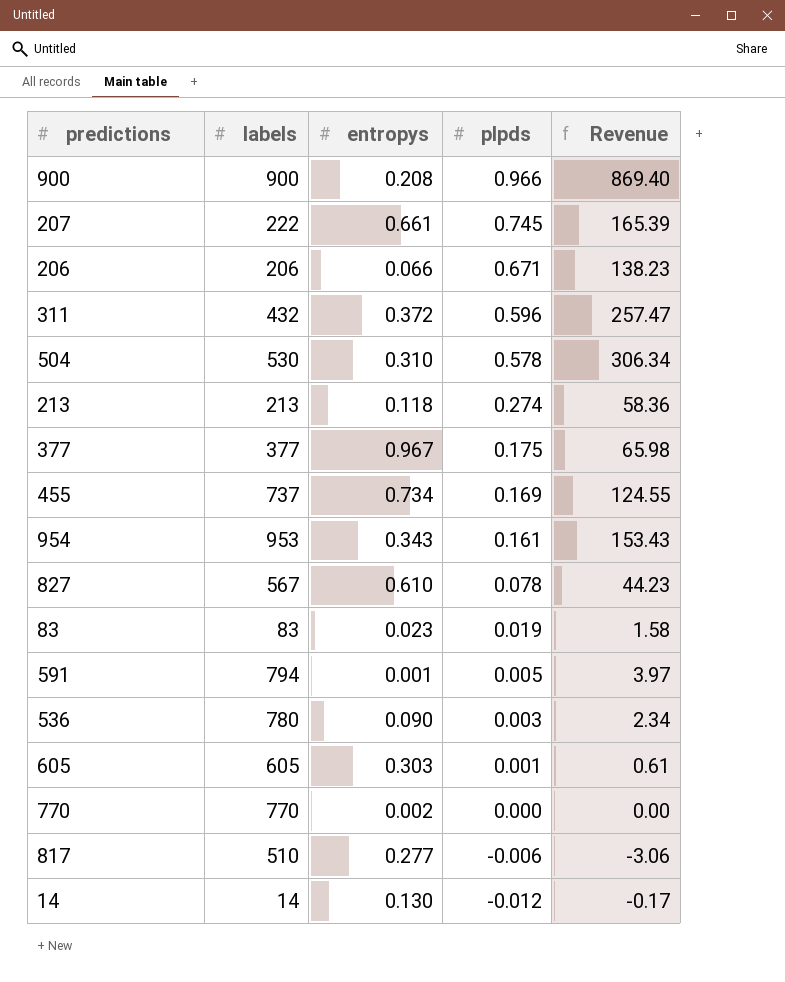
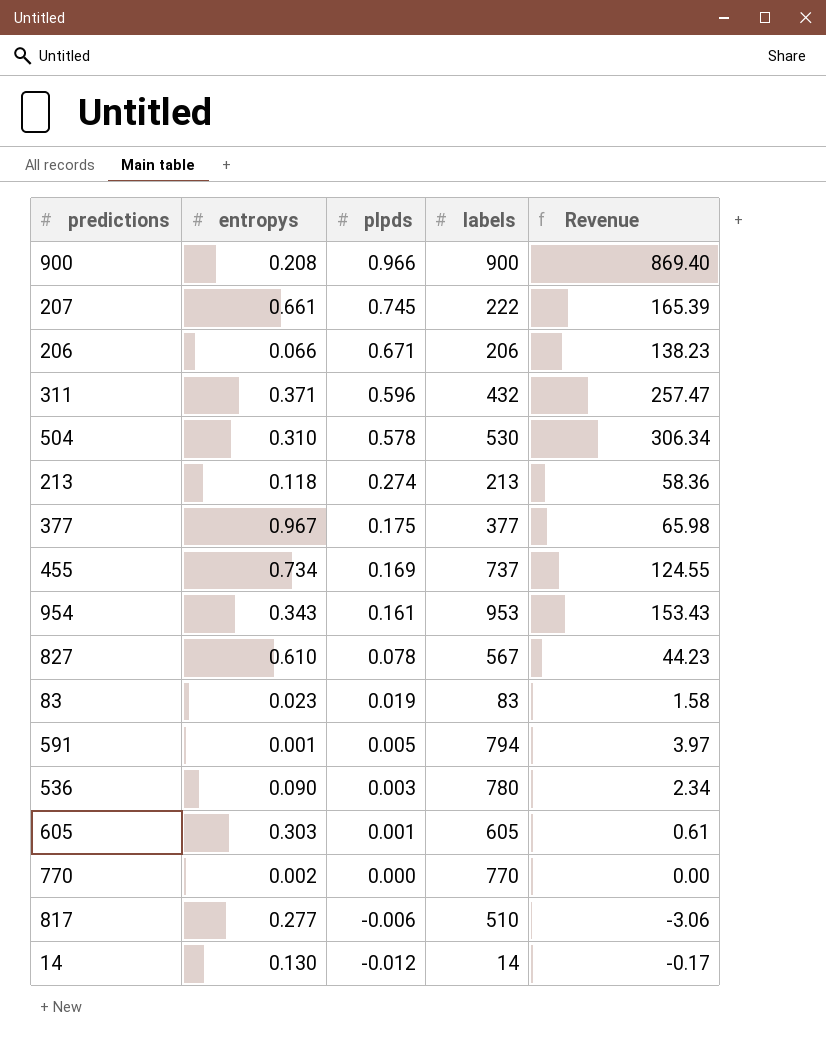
column labels | position: 2 -> 4
311 | entropys: 0.372 -> 0.371

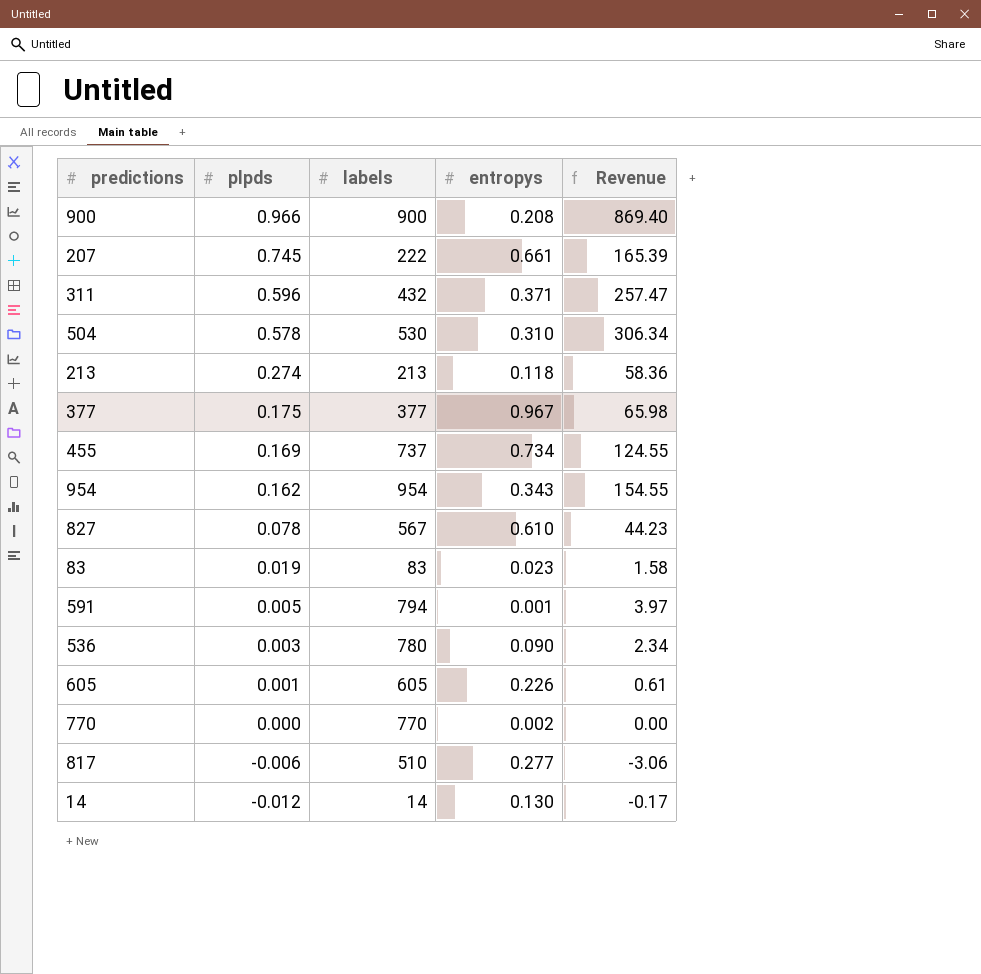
column entropys | position: 2 -> 4
row 206: 0.066 | 0.671 | 206 | 138.23 -> none
954 | plpds: 0.161 -> 0.162
954 | labels: 953 -> 954
954 | Revenue: 153.43 -> 154.55
605 | entropys: 0.303 -> 0.226

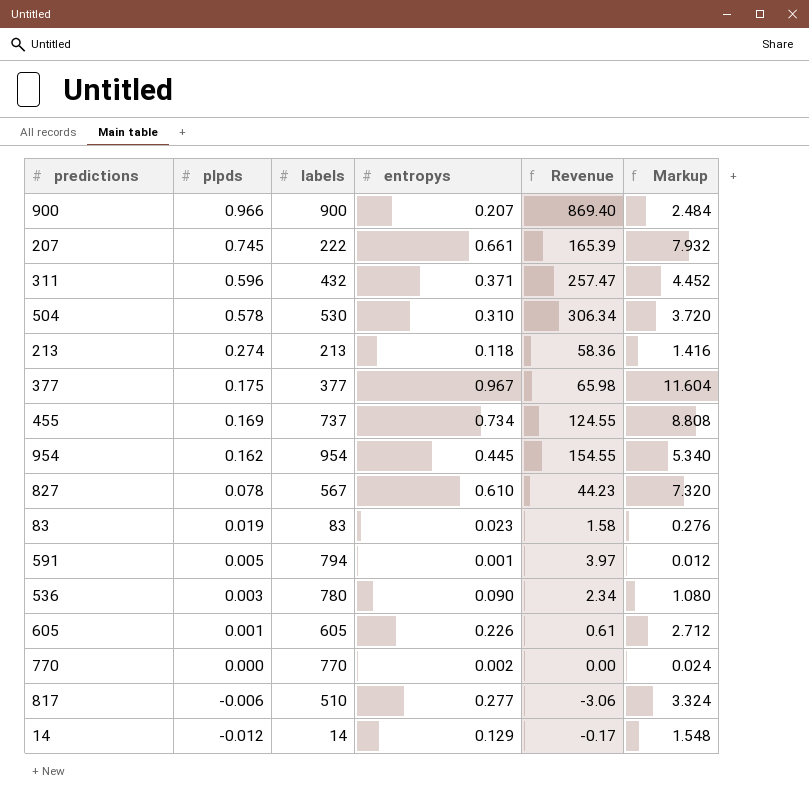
column Markup | formula: none -> [entropys] * 12
900 | entropys: 0.208 -> 0.207
954 | entropys: 0.343 -> 0.445
14 | entropys: 0.130 -> 0.129

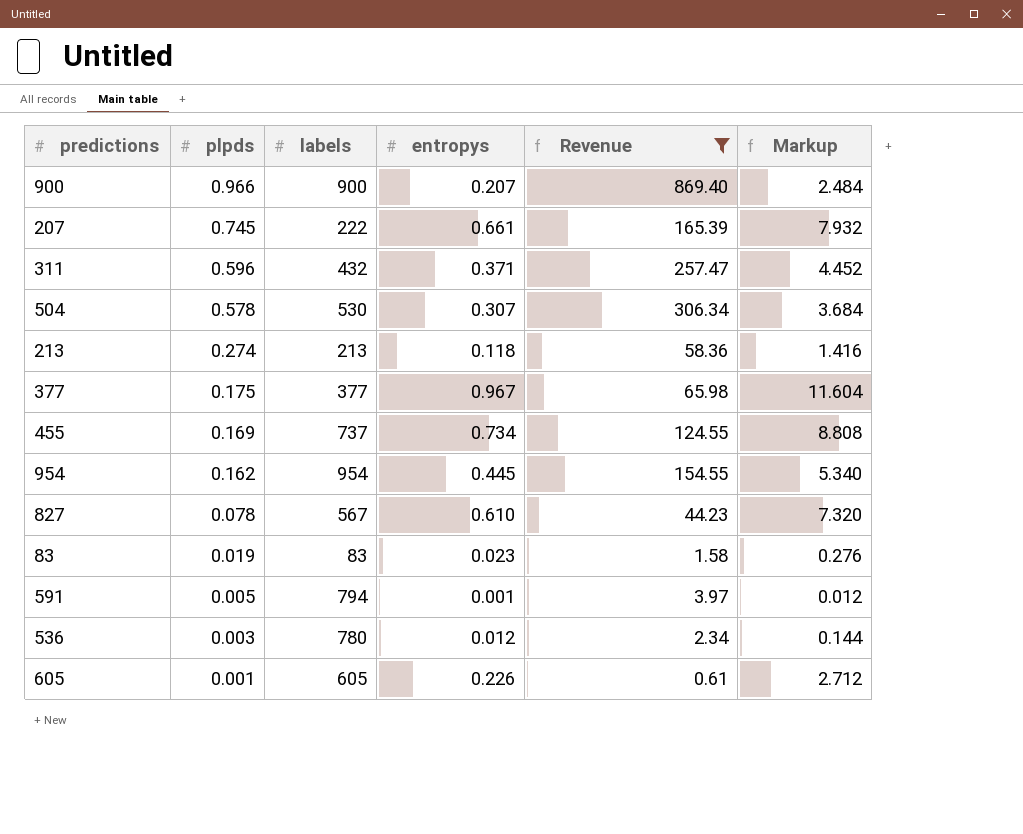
filter: none -> Revenue >= 0.61
504 | entropys: 0.310 -> 0.307
504 | Markup: 3.720 -> 3.684
536 | entropys: 0.090 -> 0.012
536 | Markup: 1.080 -> 0.144

